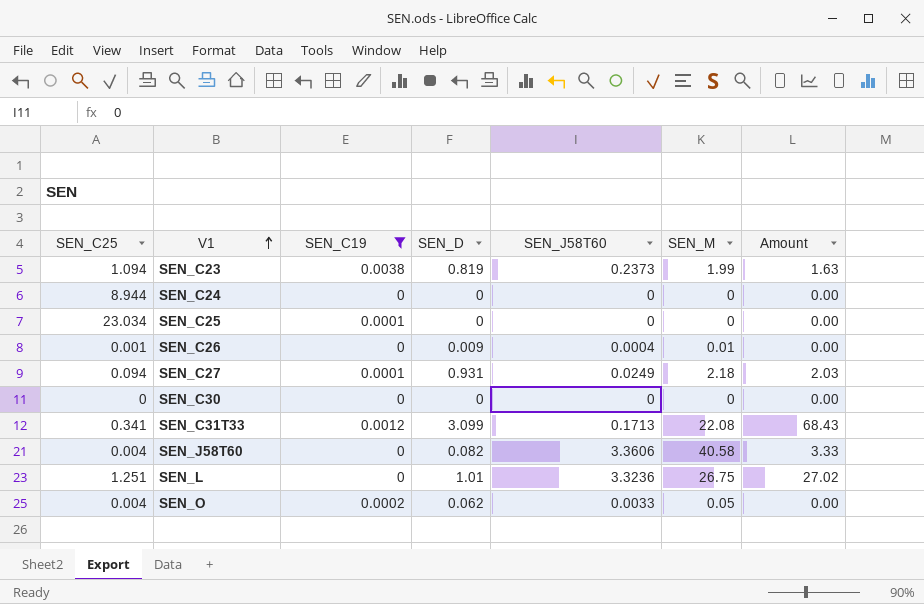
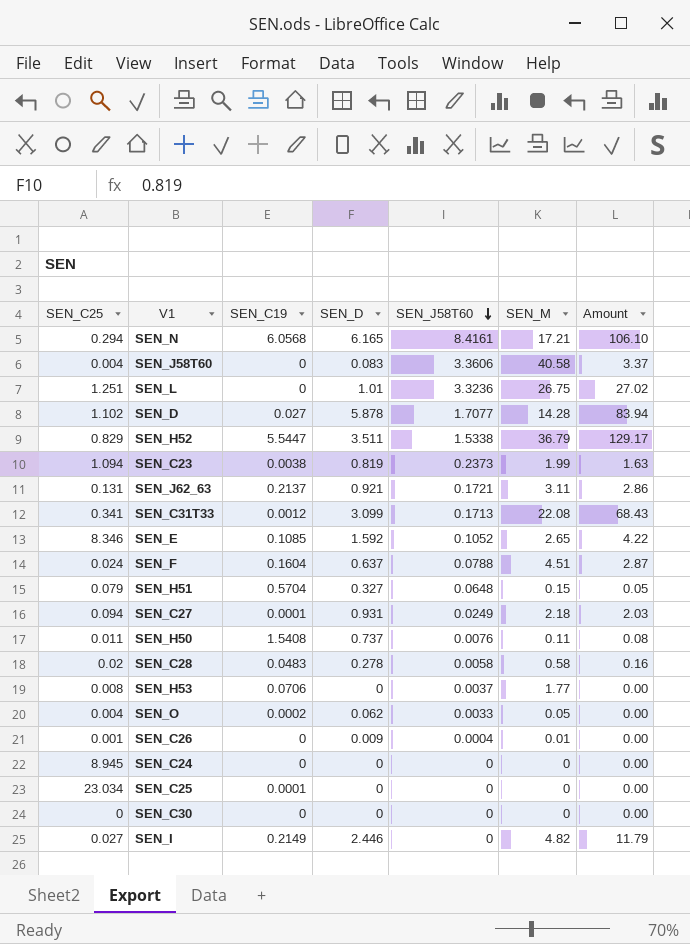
filter: SEN_C19 <= 0.0038 -> none
row order: V1 ascending -> SEN_J58T60 descending
SEN_J58T60 | SEN_D: 0.082 -> 0.083
SEN_J58T60 | Amount: 3.33 -> 3.37
SEN_C24 | SEN_C25: 8.944 -> 8.945

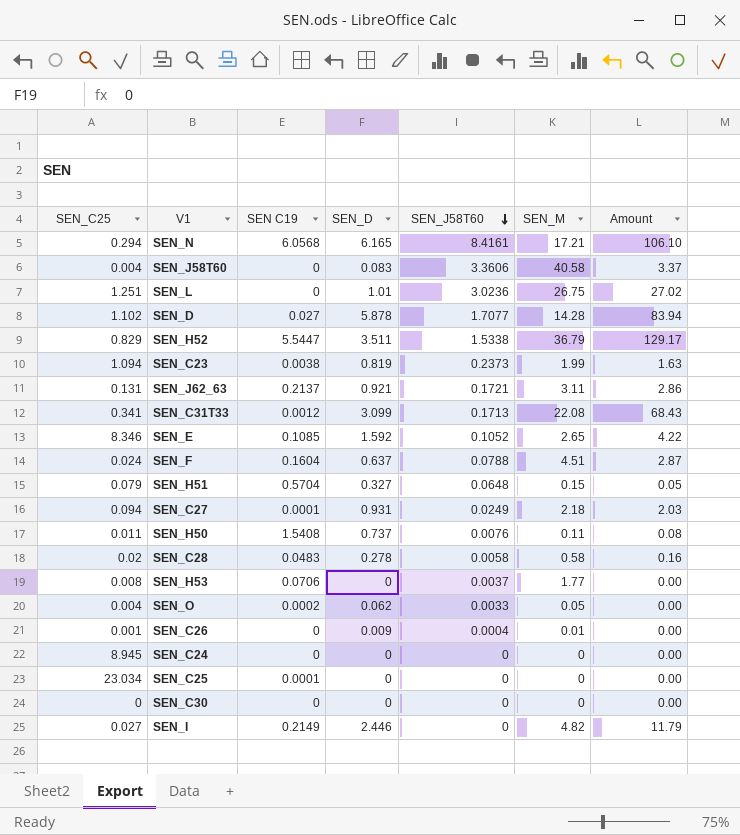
column name: SEN_C19 -> SEN C19
SEN_L | SEN_J58T60: 3.3236 -> 3.0236

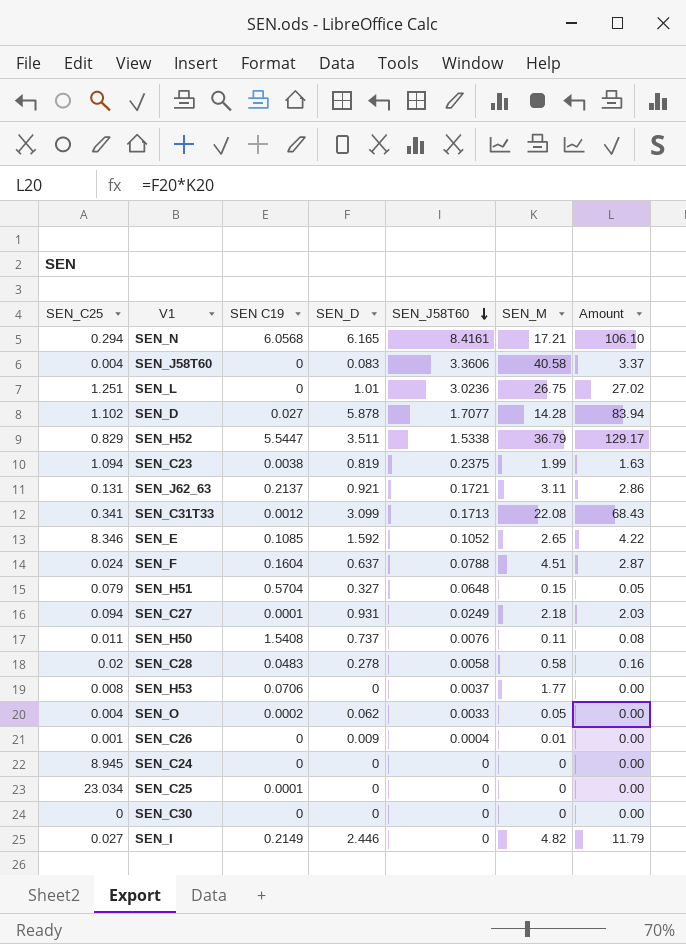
SEN_C23 | SEN_J58T60: 0.2373 -> 0.2375

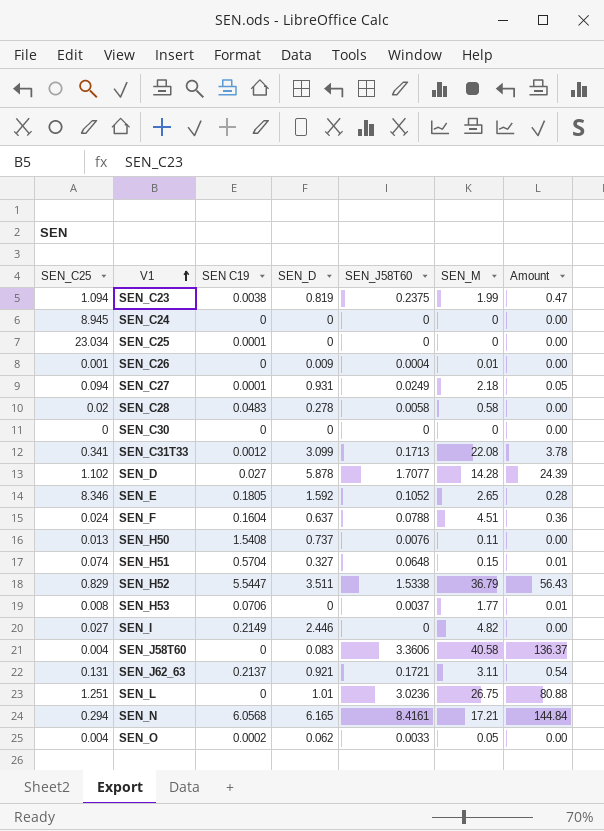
row order: SEN_J58T60 descending -> V1 ascending
column Amount | formula: [SEN_D] * [SEN_M] -> [SEN_J58T60] * [SEN_M]
SEN_E | SEN C19: 0.1085 -> 0.1805
SEN_H50 | SEN_C25: 0.011 -> 0.013
SEN_H51 | SEN_C25: 0.079 -> 0.074

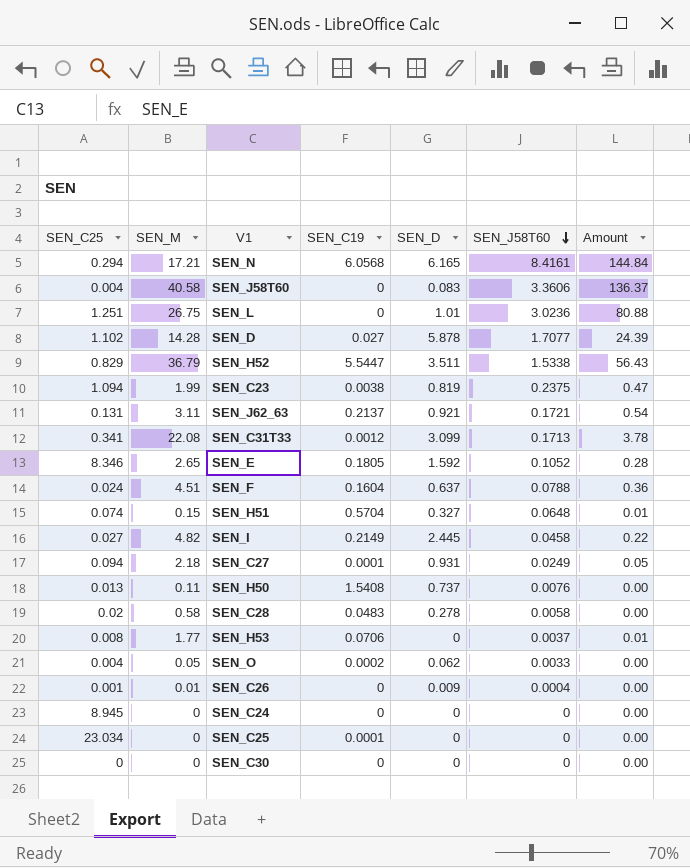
row order: V1 ascending -> SEN_J58T60 descending
column SEN_M | position: 6 -> 2
column name: SEN C19 -> SEN_C19
SEN_I | SEN_D: 2.446 -> 2.445
SEN_I | SEN_J58T60: 0 -> 0.0458
SEN_I | Amount: 0.00 -> 0.22

